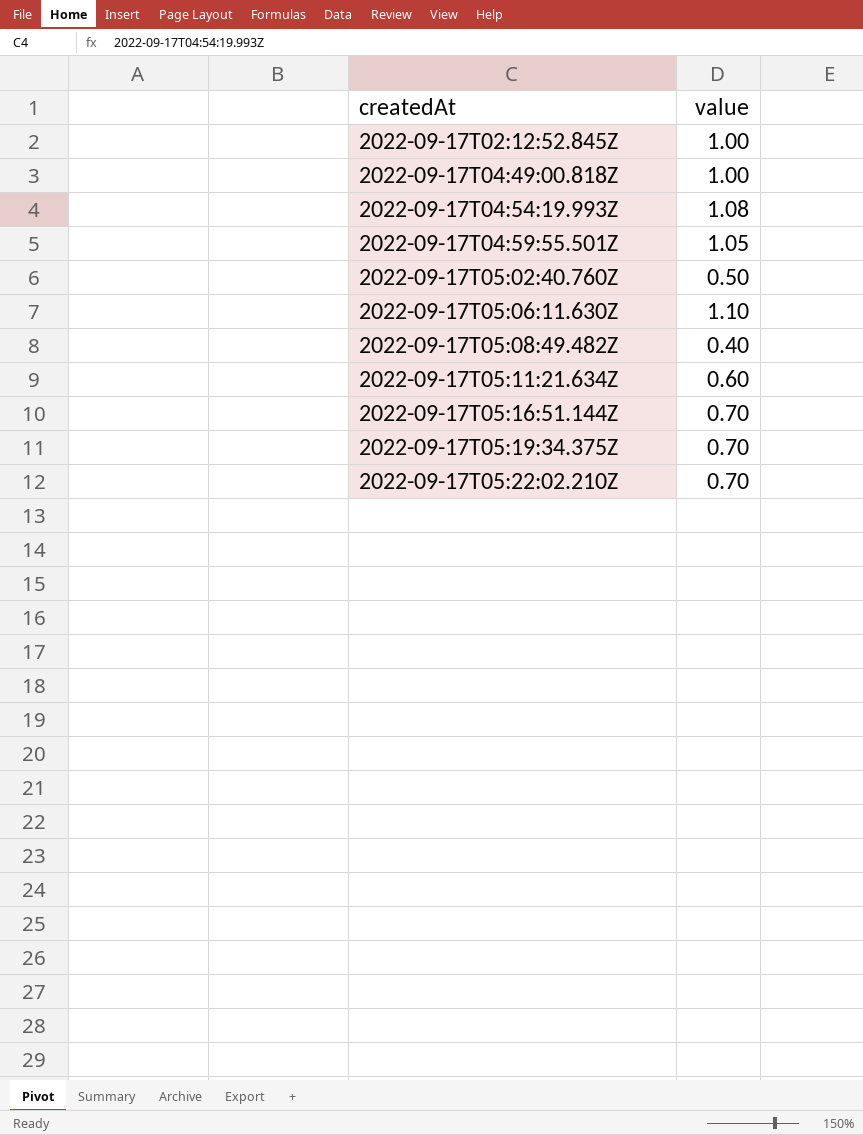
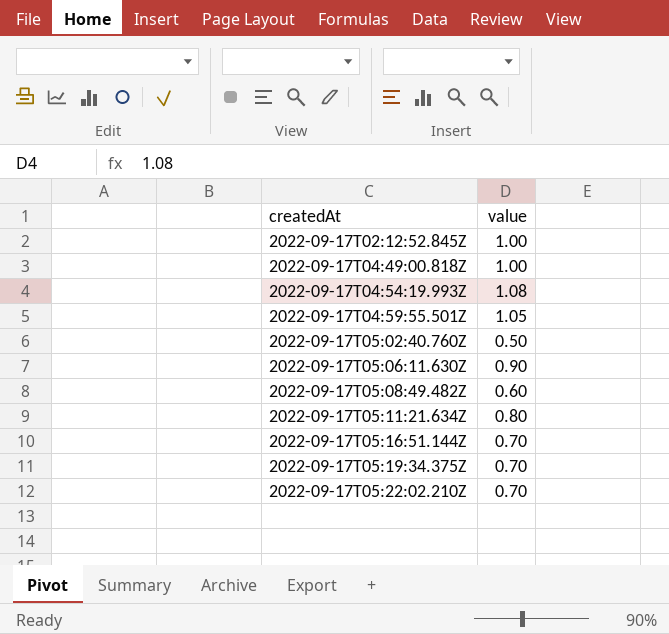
2022-09-17T05:06:11.630Z | value: 1.10 -> 0.90
2022-09-17T05:08:49.482Z | value: 0.40 -> 0.60
2022-09-17T05:11:21.634Z | value: 0.60 -> 0.80

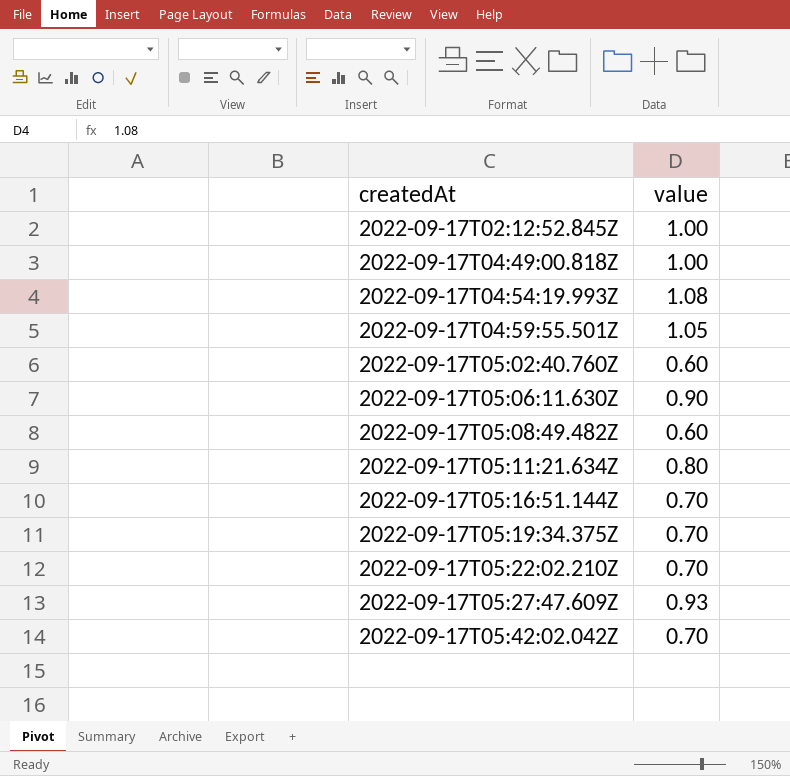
2022-09-17T05:02:40.760Z | value: 0.50 -> 0.60
row 2022-09-17T05:27:47.609Z: none -> 0.93
row 2022-09-17T05:42:02.042Z: none -> 0.70

